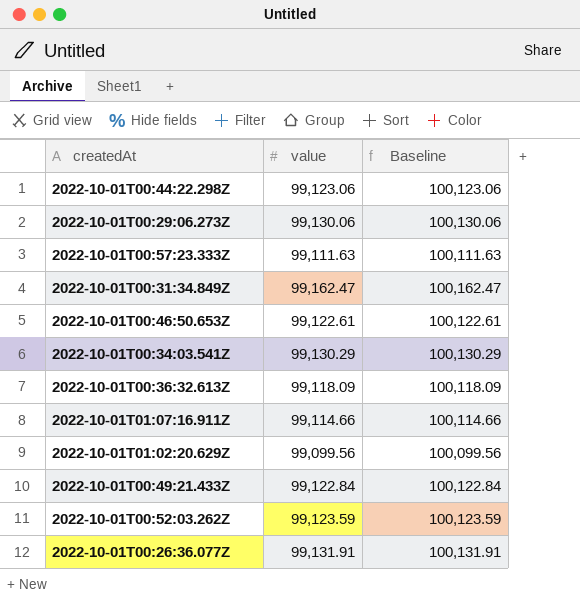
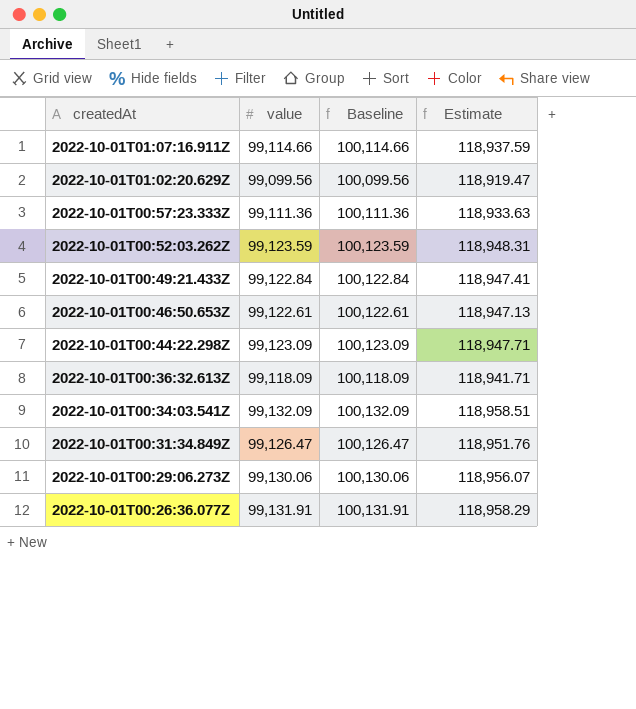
row order: none -> createdAt descending
column Estimate | formula: none -> [value] * 1.2
2022-10-01T00:57:23.333Z | value: 99,111.63 -> 99,111.36
2022-10-01T00:57:23.333Z | Baseline: 100,111.63 -> 100,111.36
2022-10-01T00:44:22.298Z | value: 99,123.06 -> 99,123.09
2022-10-01T00:44:22.298Z | Baseline: 100,123.06 -> 100,123.09
2022-10-01T00:34:03.541Z | value: 99,130.29 -> 99,132.09
2022-10-01T00:34:03.541Z | Baseline: 100,130.29 -> 100,132.09
2022-10-01T00:31:34.849Z | value: 99,162.47 -> 99,126.47
2022-10-01T00:31:34.849Z | Baseline: 100,162.47 -> 100,126.47

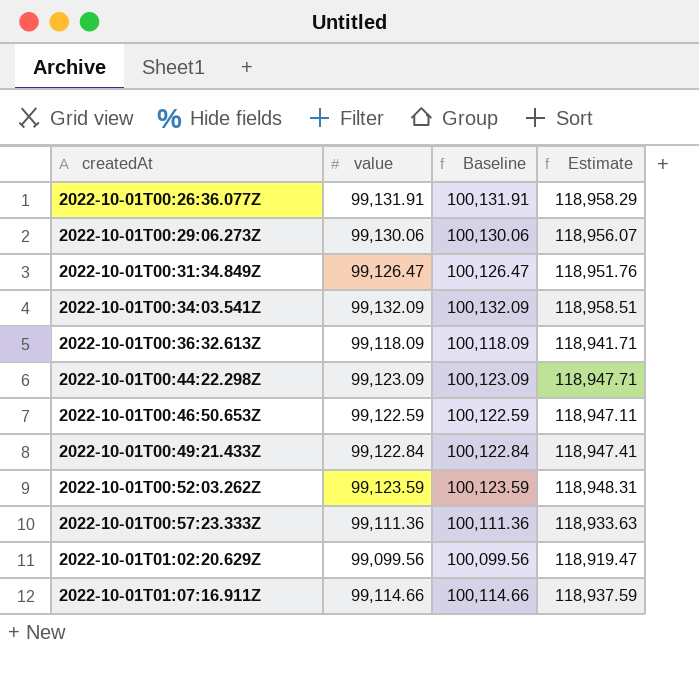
row order: createdAt descending -> createdAt ascending
2022-10-01T00:46:50.653Z | value: 99,122.61 -> 99,122.59
2022-10-01T00:46:50.653Z | Baseline: 100,122.61 -> 100,122.59
2022-10-01T00:46:50.653Z | Estimate: 118,947.13 -> 118,947.11

